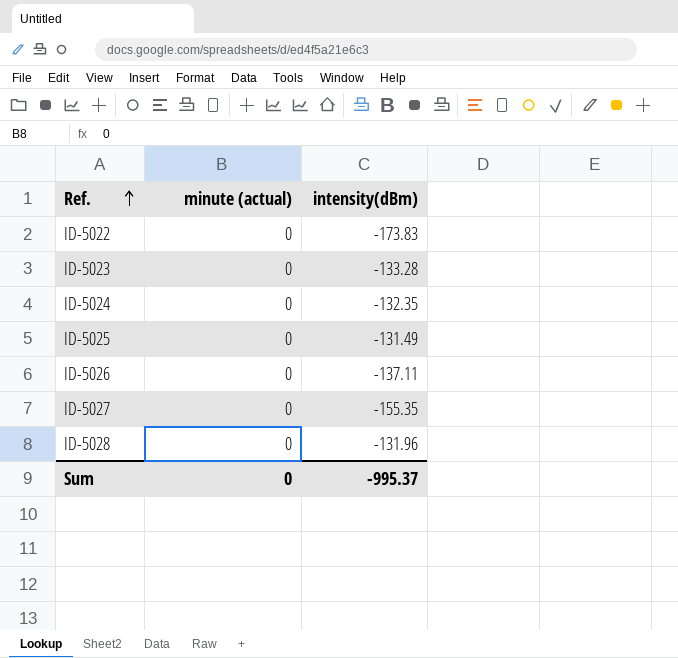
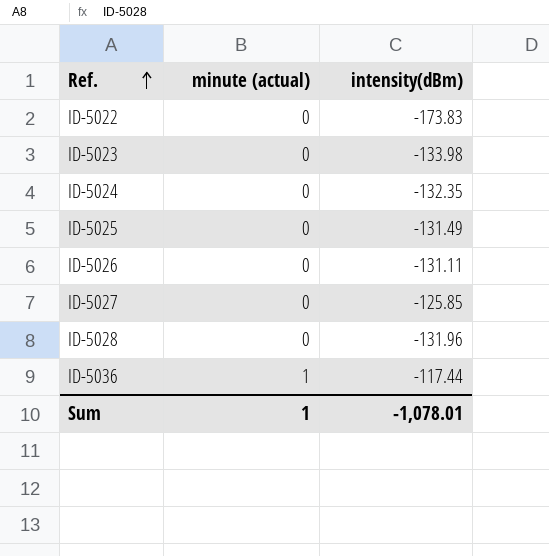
ID-5023 | intensity(dBm): -133.28 -> -133.98
ID-5026 | intensity(dBm): -137.11 -> -131.11
ID-5027 | intensity(dBm): -155.35 -> -125.85
row ID-5036: none -> 1 | -117.44
Sum | minute (actual): 0 -> 1
Sum | intensity(dBm): -995.37 -> -1,078.01

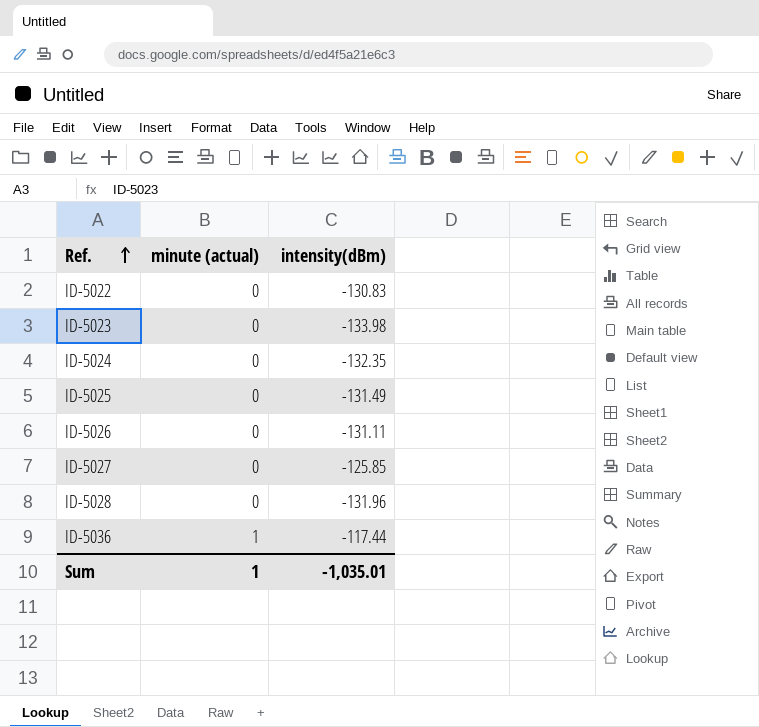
ID-5022 | intensity(dBm): -173.83 -> -130.83
Sum | intensity(dBm): -1,078.01 -> -1,035.01

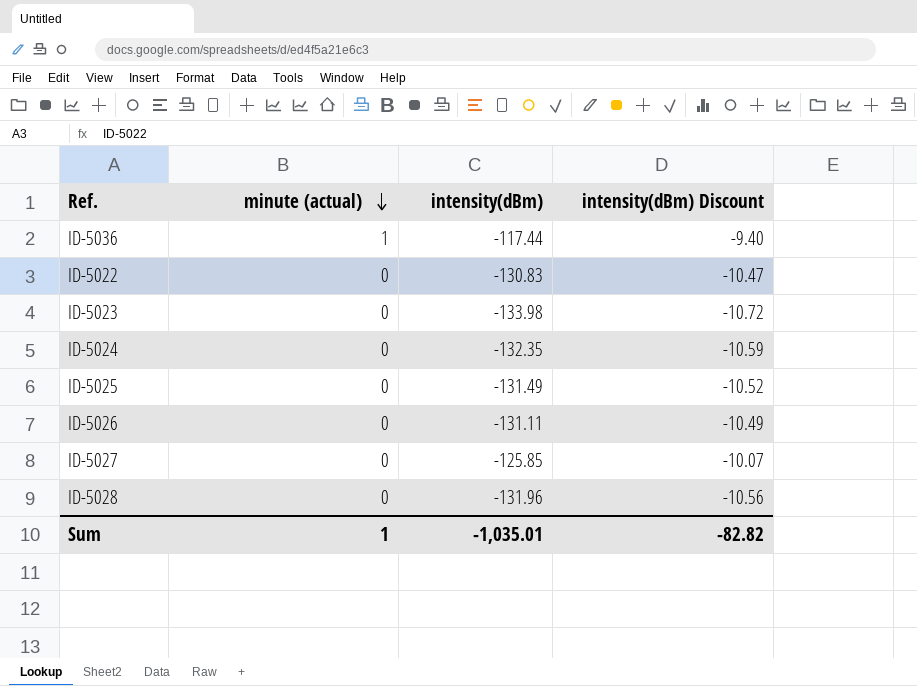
row order: Ref. ascending -> minute (actual) descending
column intensity(dBm) Discount | formula: none -> [intensity(dBm)] * 0.08

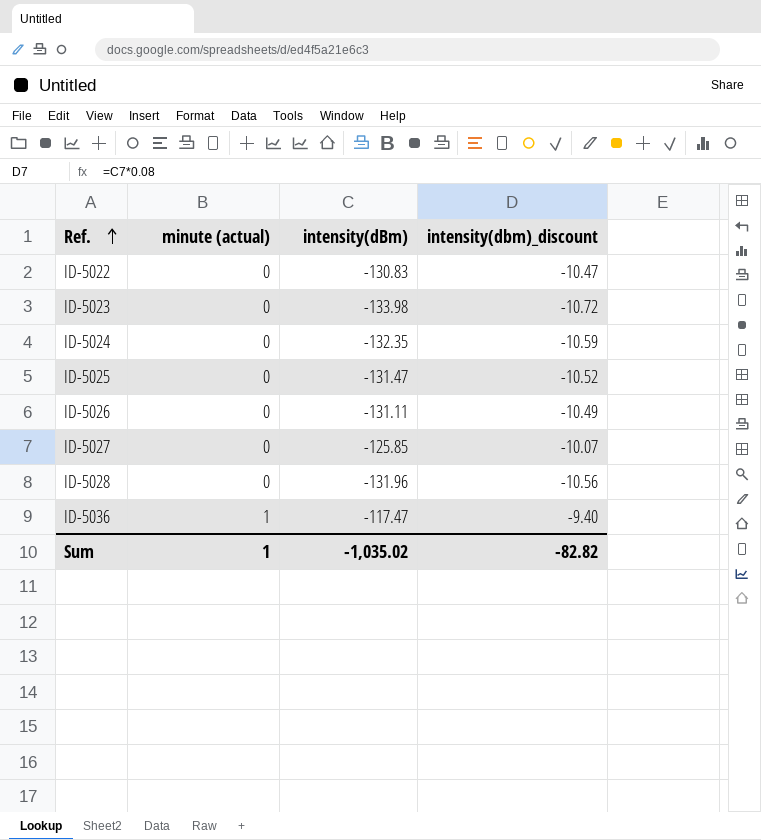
row order: minute (actual) descending -> Ref. ascending
column name: intensity(dBm) Discount -> intensity(dbm)_discount
ID-5025 | intensity(dBm): -131.49 -> -131.47
ID-5036 | intensity(dBm): -117.44 -> -117.47
Sum | intensity(dBm): -1,035.01 -> -1,035.02

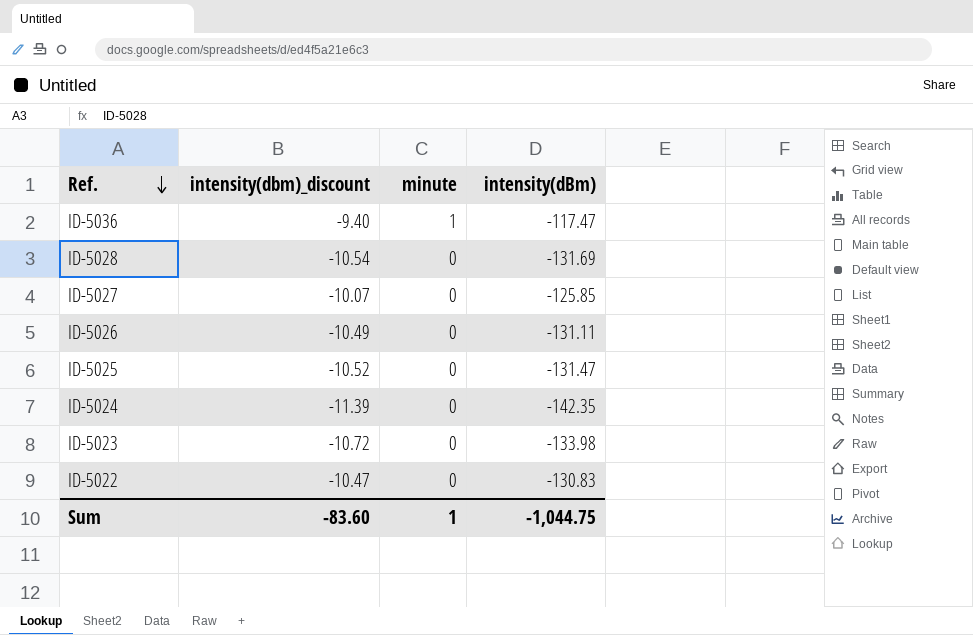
row order: Ref. ascending -> Ref. descending
column intensity(dbm)_discount | position: 4 -> 2
column name: minute (actual) -> minute
ID-5028 | intensity(dbm)_discount: -10.56 -> -10.54
ID-5028 | intensity(dBm): -131.96 -> -131.69
ID-5024 | intensity(dbm)_discount: -10.59 -> -11.39
ID-5024 | intensity(dBm): -132.35 -> -142.35
Sum | intensity(dbm)_discount: -82.82 -> -83.60
Sum | intensity(dBm): -1,035.02 -> -1,044.75

